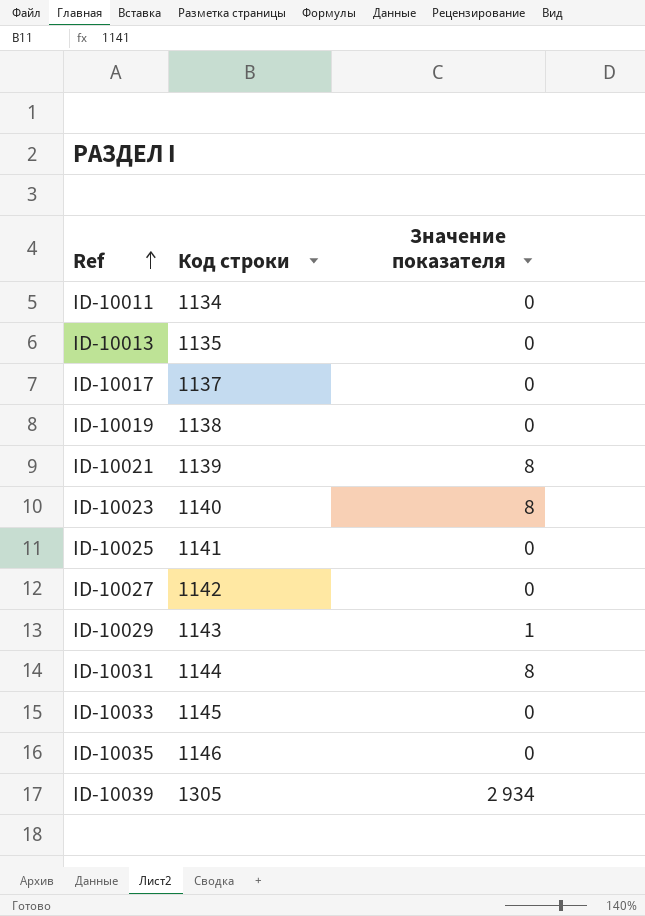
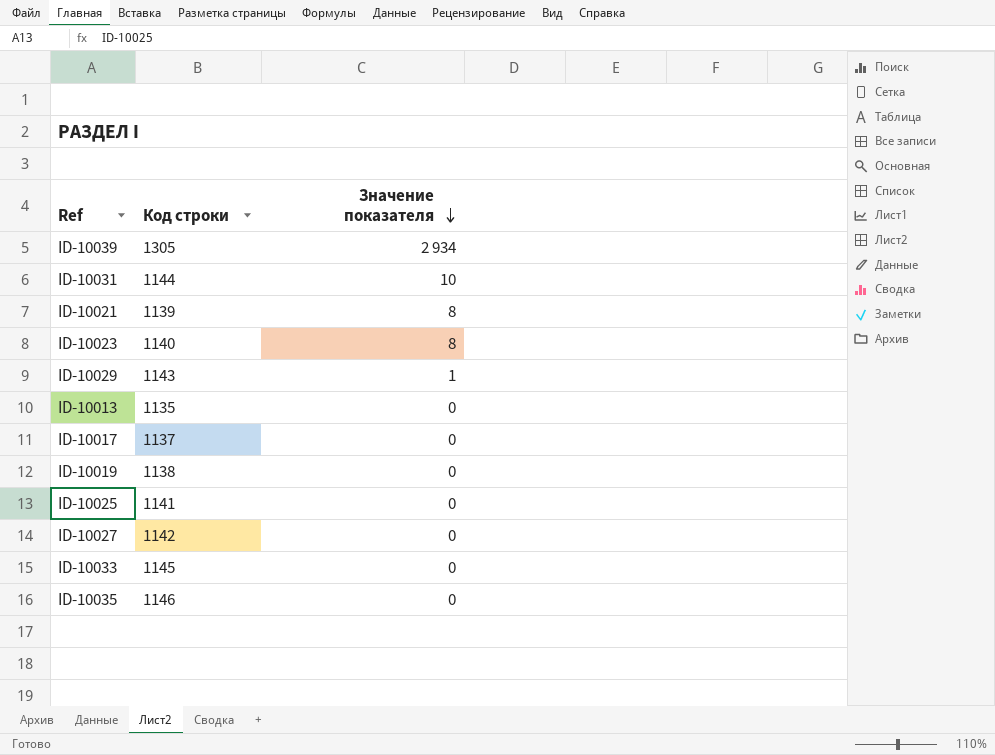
row order: Ref ascending -> Значение показателя descending
row ID-10011: 1134 | 0 -> none
ID-10031 | Значение показателя: 8 -> 10

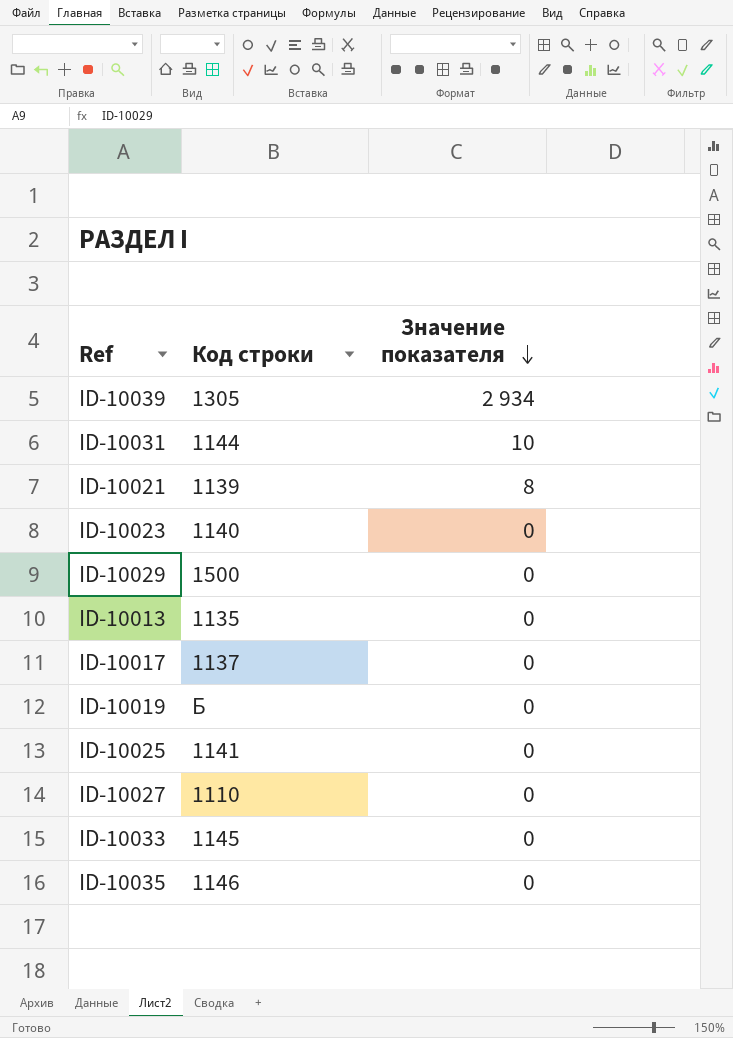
ID-10023 | Значение показателя: 8 -> 0
ID-10029 | Код строки: 1143 -> 1500
ID-10029 | Значение показателя: 1 -> 0
ID-10019 | Код строки: 1138 -> Б
ID-10027 | Код строки: 1142 -> 1110

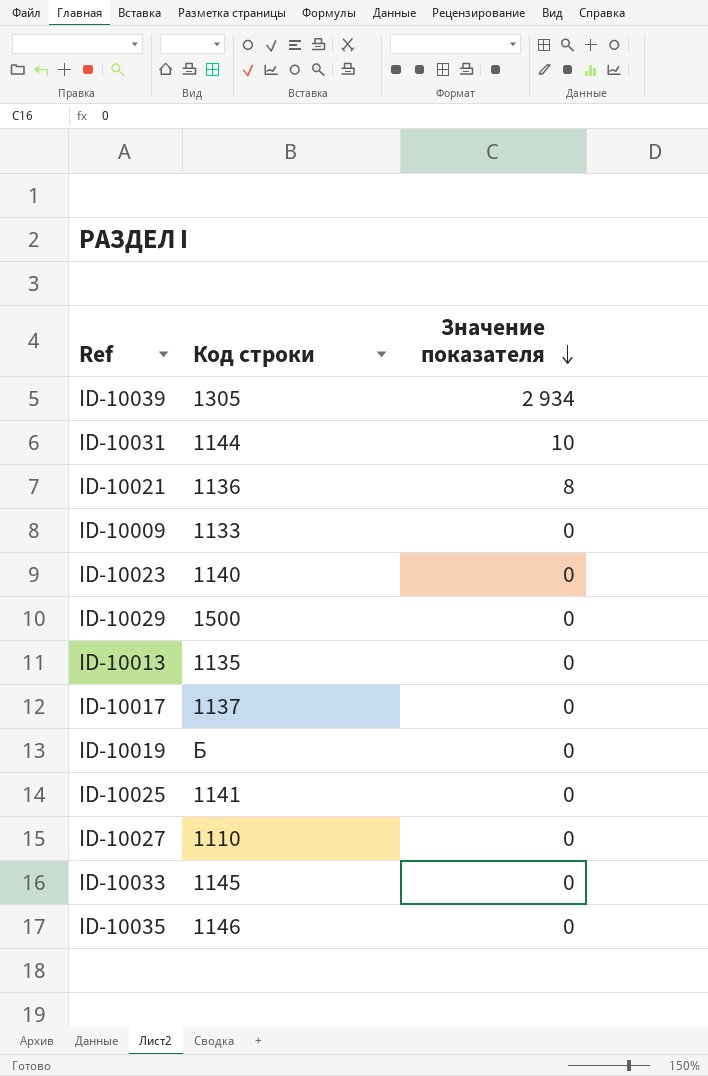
ID-10021 | Код строки: 1139 -> 1136
row ID-10009: none -> 1133 | 0

